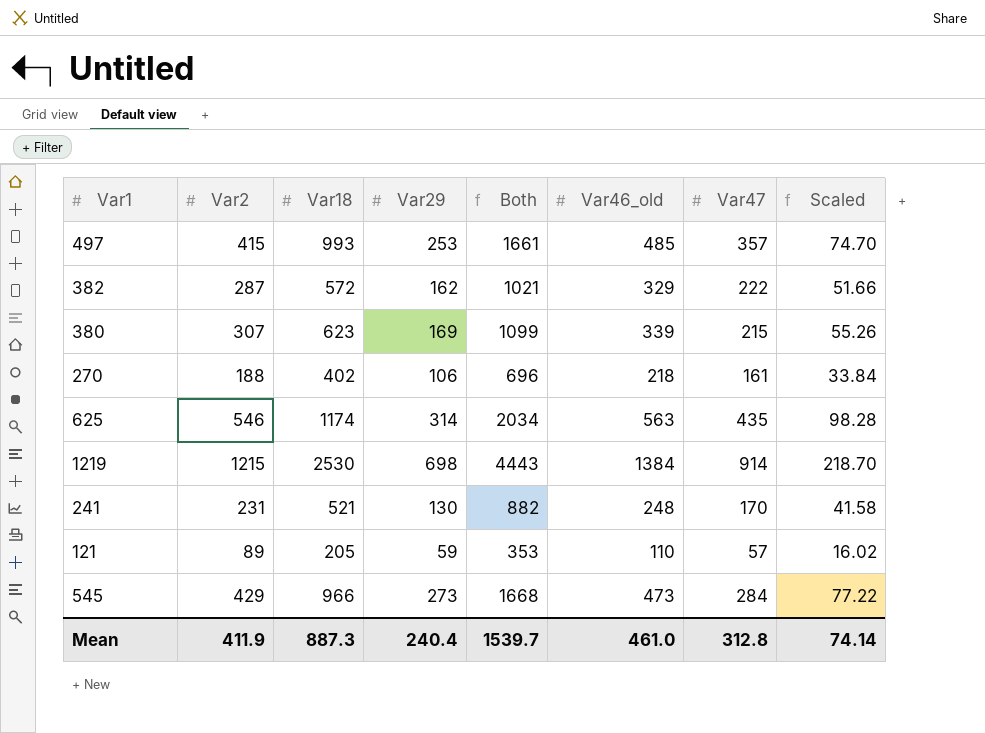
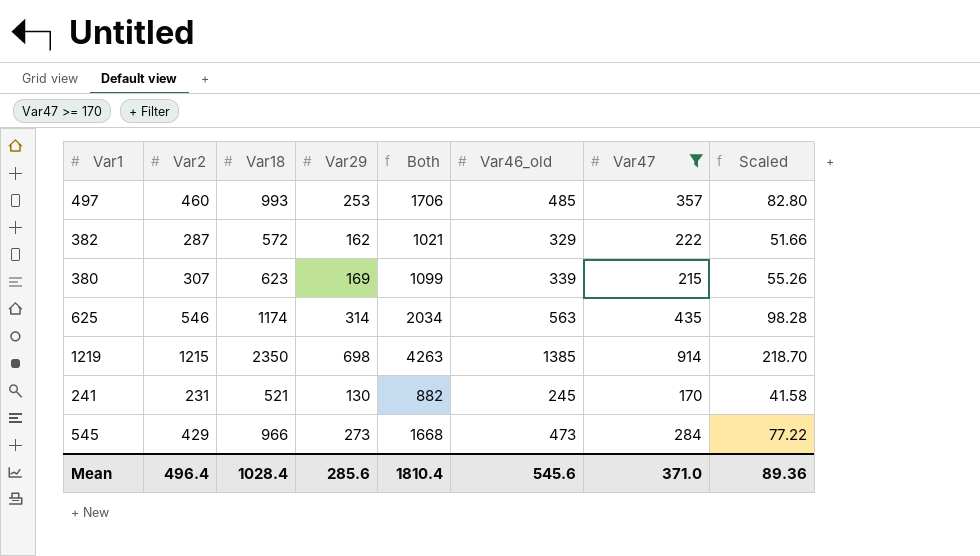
filter: none -> Var47 >= 170
497 | Var2: 415 -> 460
497 | Both: 1661 -> 1706
497 | Scaled: 74.70 -> 82.80
1219 | Var18: 2530 -> 2350
1219 | Both: 4443 -> 4263
1219 | Var46_old: 1384 -> 1385
241 | Var46_old: 248 -> 245
Mean | Var2: 411.9 -> 496.4
Mean | Var18: 887.3 -> 1028.4
Mean | Var29: 240.4 -> 285.6
Mean | Both: 1539.7 -> 1810.4
Mean | Var46_old: 461.0 -> 545.6
Mean | Var47: 312.8 -> 371.0
Mean | Scaled: 74.14 -> 89.36

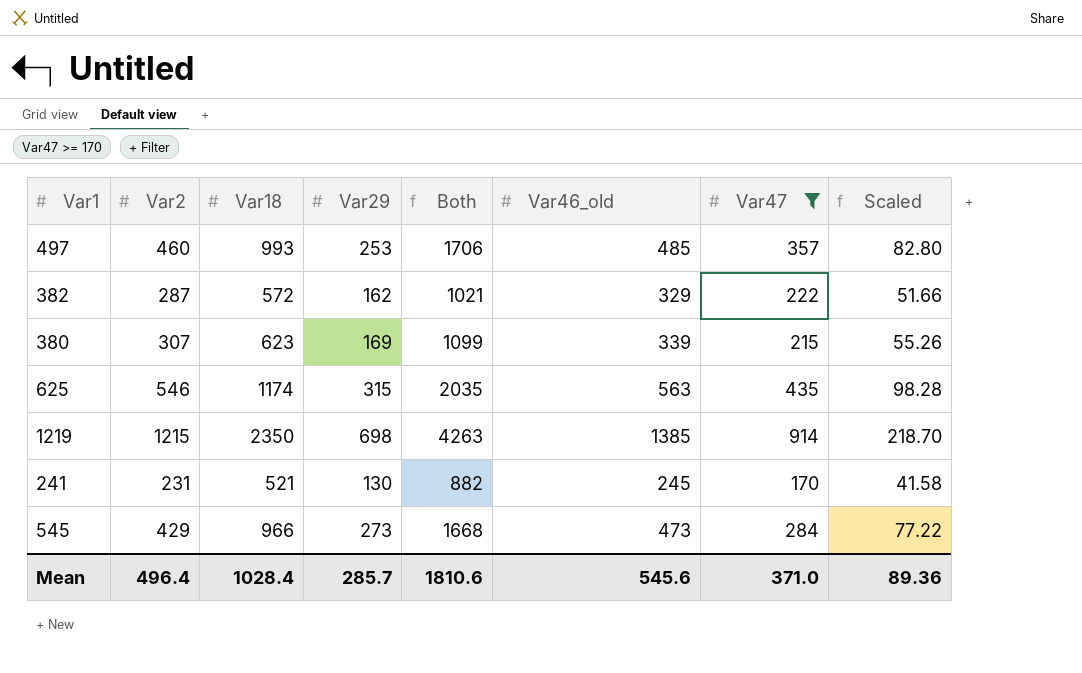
625 | Var29: 314 -> 315
625 | Both: 2034 -> 2035
Mean | Var29: 285.6 -> 285.7
Mean | Both: 1810.4 -> 1810.6

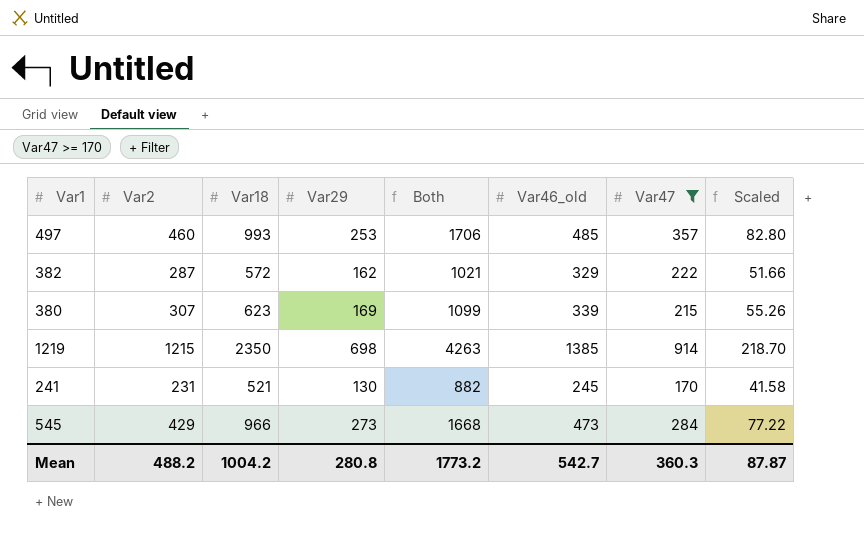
row 625: 546 | 1174 | 315 | 2035 | 563 | 435 | 98.28 -> none
Mean | Var2: 496.4 -> 488.2
Mean | Var18: 1028.4 -> 1004.2
Mean | Var29: 285.7 -> 280.8
Mean | Both: 1810.6 -> 1773.2
Mean | Var46_old: 545.6 -> 542.7
Mean | Var47: 371.0 -> 360.3
Mean | Scaled: 89.36 -> 87.87

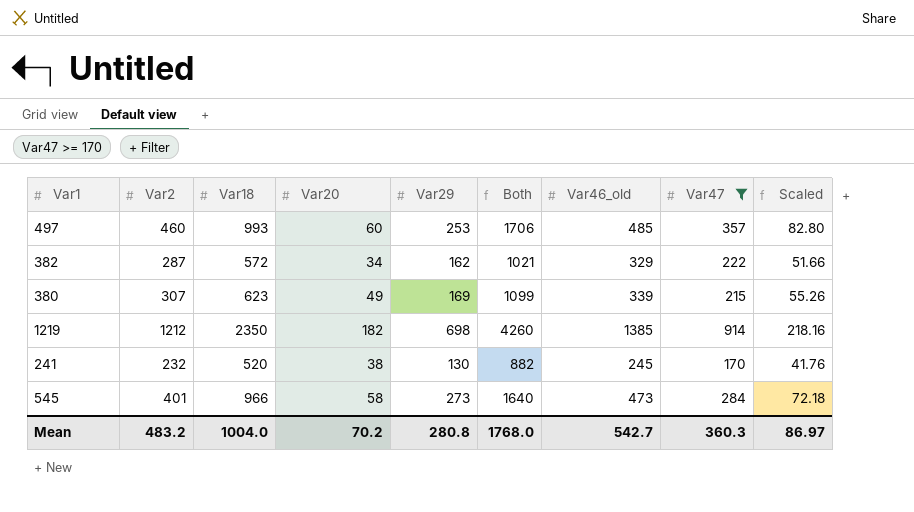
column Var20 | position: none -> 4
1219 | Var2: 1215 -> 1212
1219 | Both: 4263 -> 4260
1219 | Scaled: 218.70 -> 218.16
241 | Var2: 231 -> 232
241 | Var18: 521 -> 520
241 | Scaled: 41.58 -> 41.76
545 | Var2: 429 -> 401
545 | Both: 1668 -> 1640
545 | Scaled: 77.22 -> 72.18
Mean | Var2: 488.2 -> 483.2
Mean | Var18: 1004.2 -> 1004.0
Mean | Both: 1773.2 -> 1768.0
Mean | Scaled: 87.87 -> 86.97

